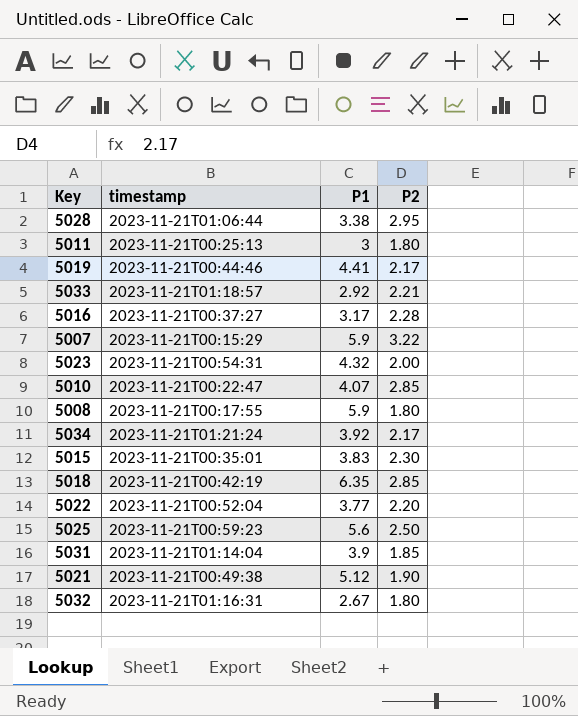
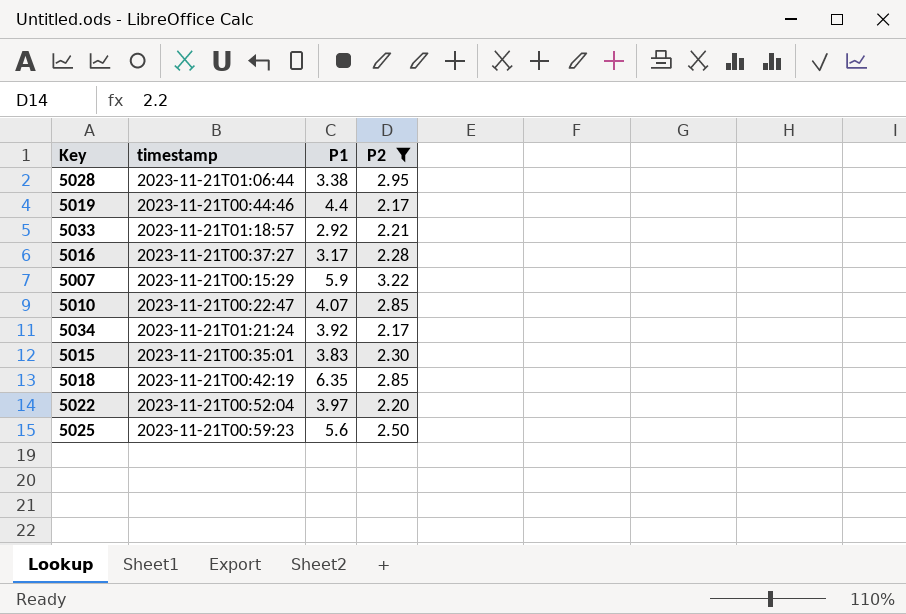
filter: none -> P2 >= 2.17
5019 | P1: 4.41 -> 4.4
5022 | P1: 3.77 -> 3.97

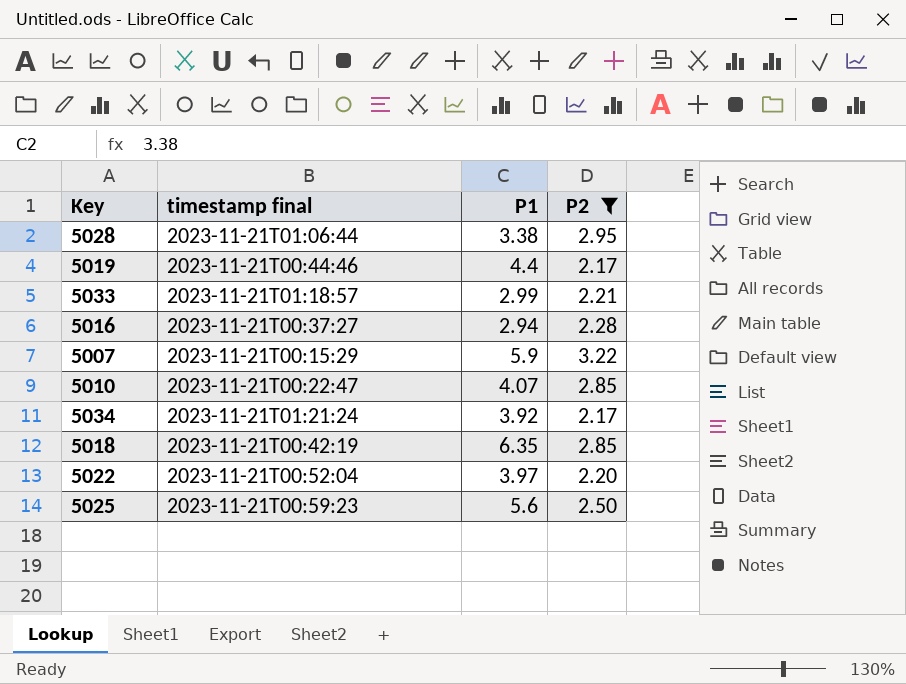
column name: timestamp -> timestamp final
row 5015: 2023-11-21T00:35:01 | 3.83 | 2.30 -> none
5033 | P1: 2.92 -> 2.99
5016 | P1: 3.17 -> 2.94

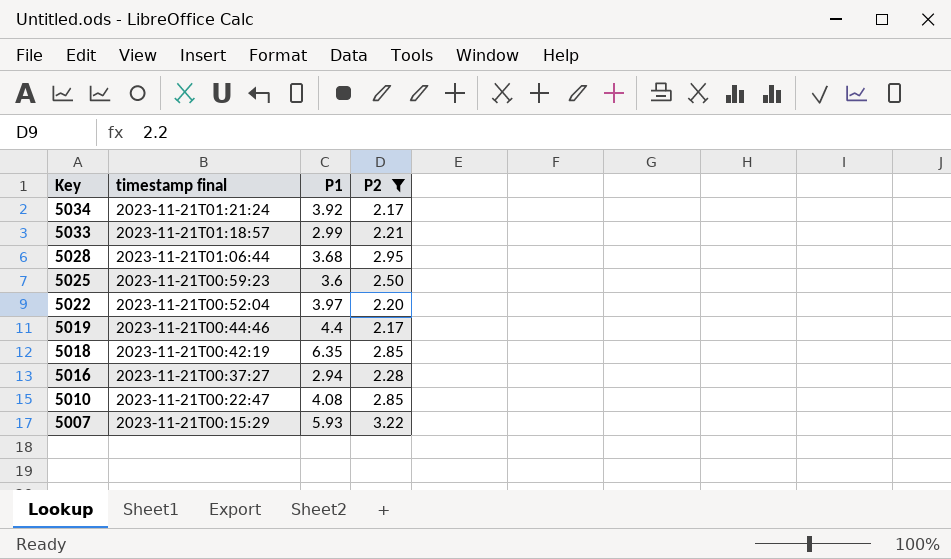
row order: none -> Key descending
5028 | P1: 3.38 -> 3.68
5025 | P1: 5.6 -> 3.6
5010 | P1: 4.07 -> 4.08
5007 | P1: 5.9 -> 5.93

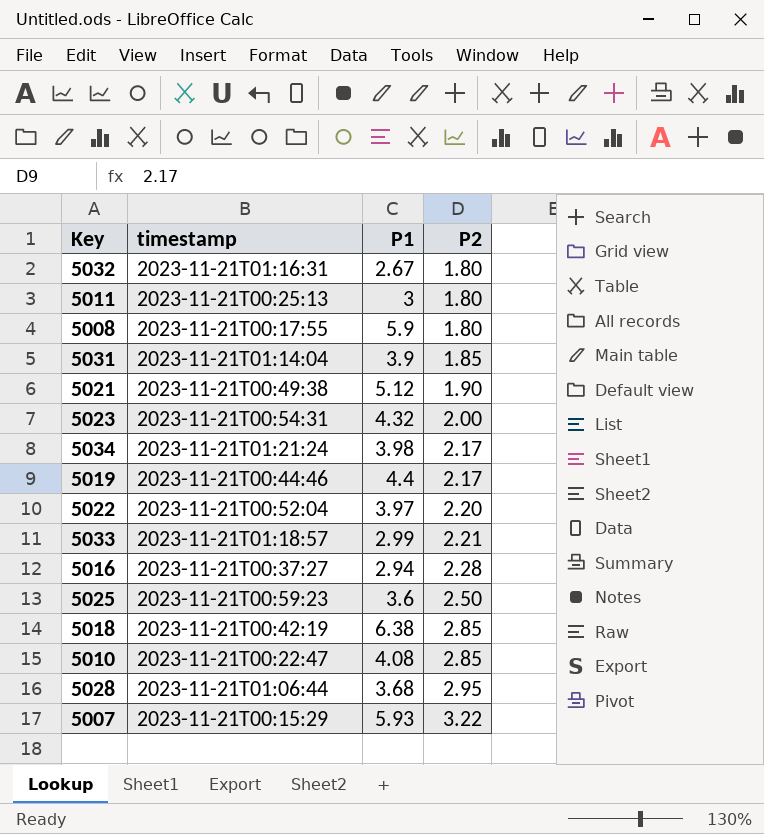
filter: P2 >= 2.17 -> none
row order: Key descending -> P2 ascending
column name: timestamp final -> timestamp
5034 | P1: 3.92 -> 3.98
5018 | P1: 6.35 -> 6.38

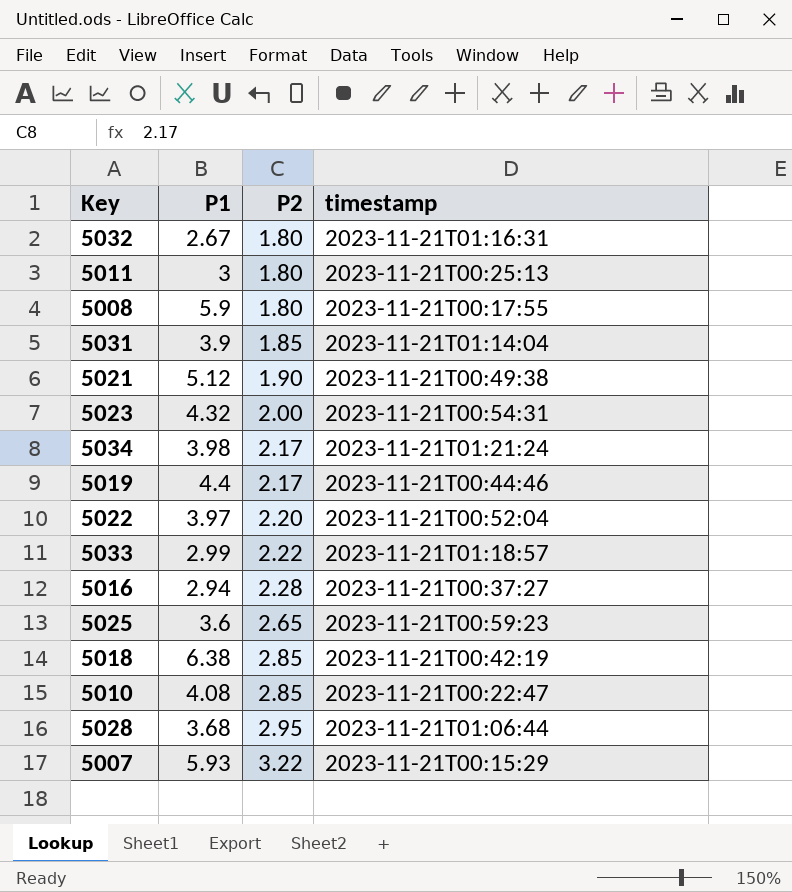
column timestamp | position: 2 -> 4
5033 | P2: 2.21 -> 2.22
5025 | P2: 2.50 -> 2.65

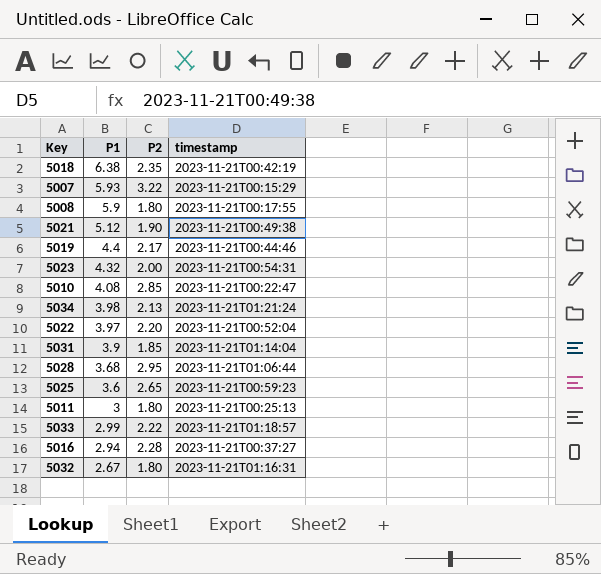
row order: P2 ascending -> P1 descending
5018 | P2: 2.85 -> 2.35
5034 | P2: 2.17 -> 2.13

